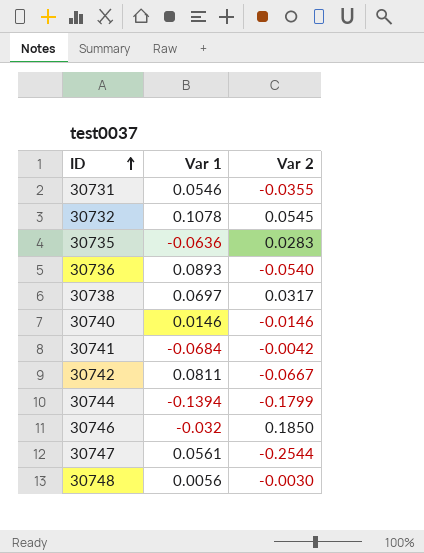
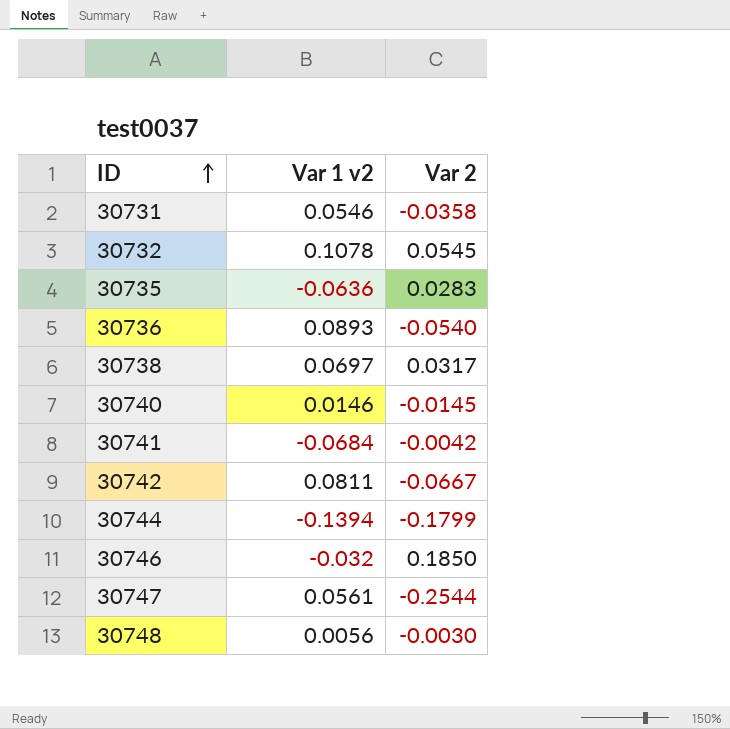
column name: Var 1 -> Var 1 v2
30731 | Var 2: -0.0355 -> -0.0358
30740 | Var 2: -0.0146 -> -0.0145

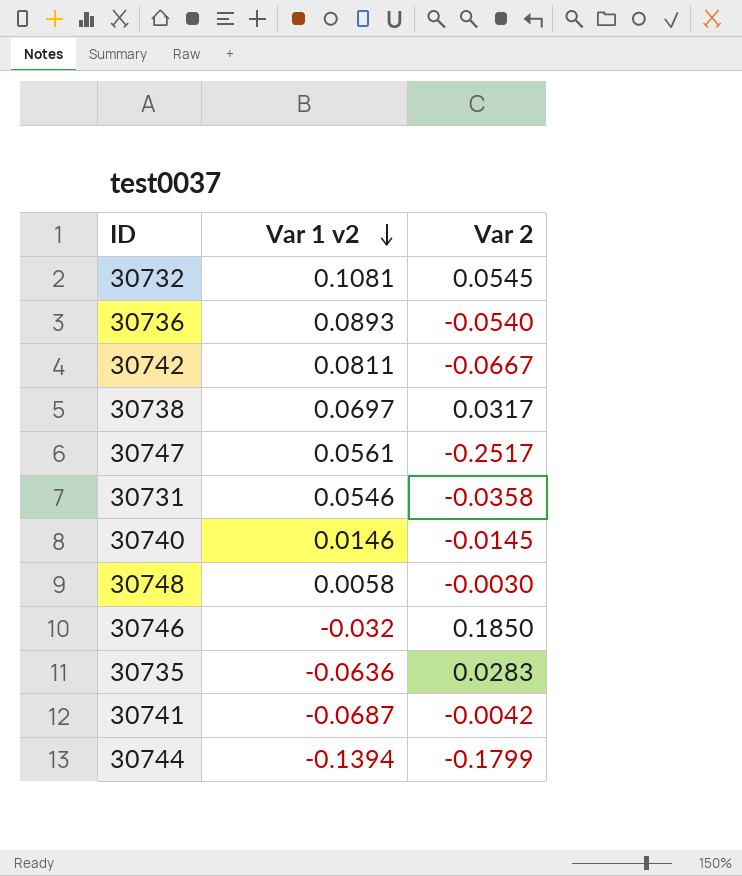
row order: ID ascending -> Var 1 v2 descending
30732 | Var 1 v2: 0.1078 -> 0.1081
30747 | Var 2: -0.2544 -> -0.2517
30748 | Var 1 v2: 0.0056 -> 0.0058
30741 | Var 1 v2: -0.0684 -> -0.0687

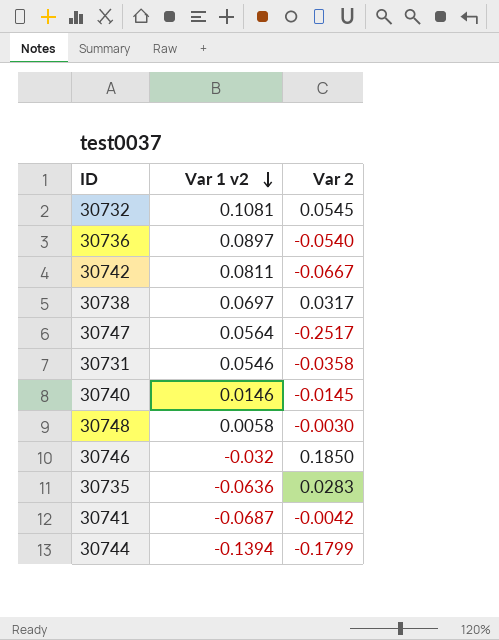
30736 | Var 1 v2: 0.0893 -> 0.0897
30747 | Var 1 v2: 0.0561 -> 0.0564

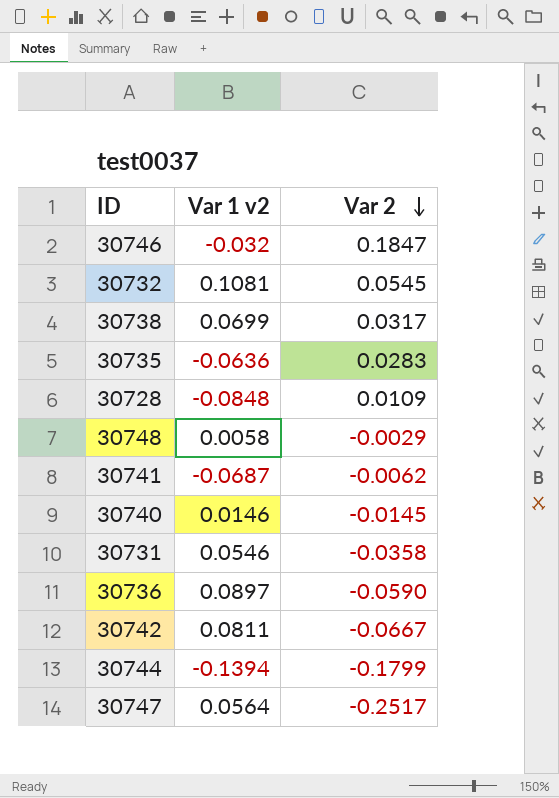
row order: Var 1 v2 descending -> Var 2 descending
30746 | Var 2: 0.1850 -> 0.1847
30738 | Var 1 v2: 0.0697 -> 0.0699
row 30728: none -> -0.0848 | 0.0109
30748 | Var 2: -0.0030 -> -0.0029
30741 | Var 2: -0.0042 -> -0.0062
30736 | Var 2: -0.0540 -> -0.0590

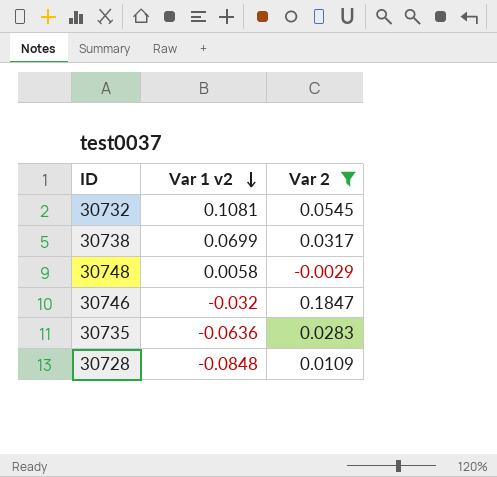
filter: none -> Var 2 >= -0.0029
row order: Var 2 descending -> Var 1 v2 descending

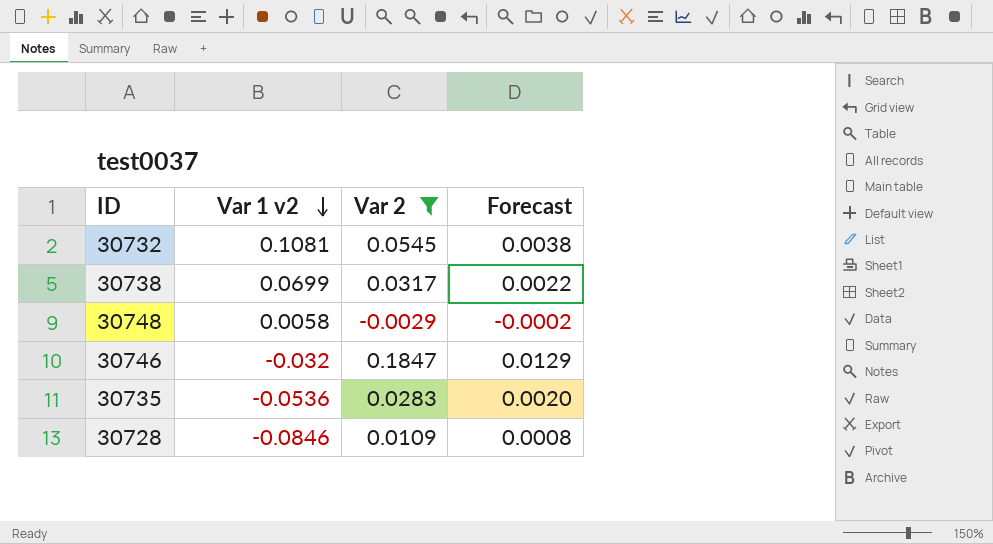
column Forecast | formula: none -> [Var 2] * 0.07
30735 | Var 1 v2: -0.0636 -> -0.0536
30728 | Var 1 v2: -0.0848 -> -0.0846

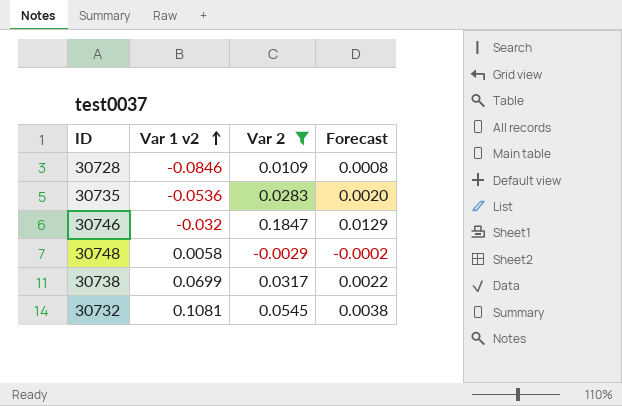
row order: Var 1 v2 descending -> Var 1 v2 ascending

